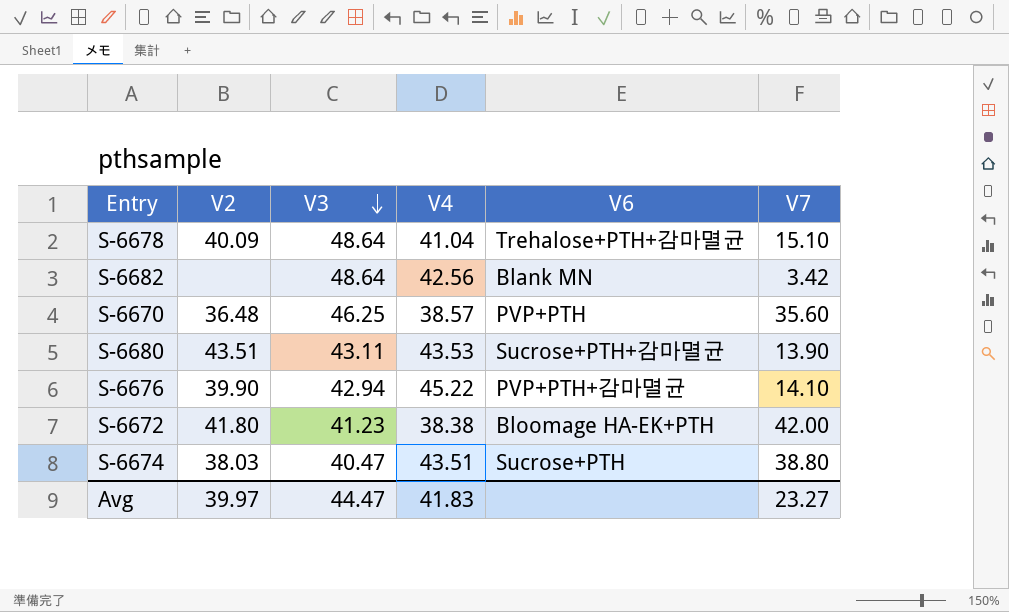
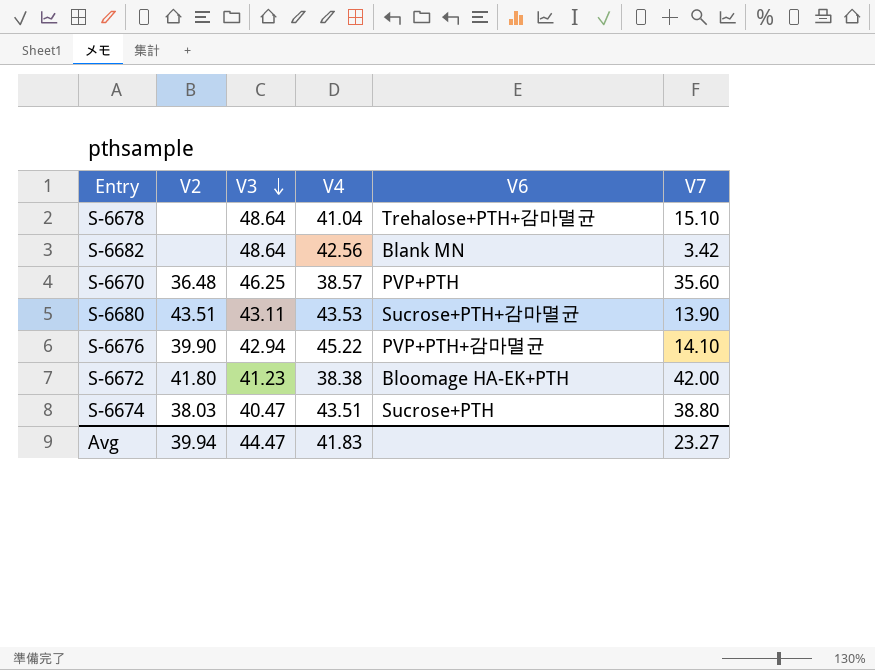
S-6678 | V2: 40.09 -> none
Avg | V2: 39.97 -> 39.94

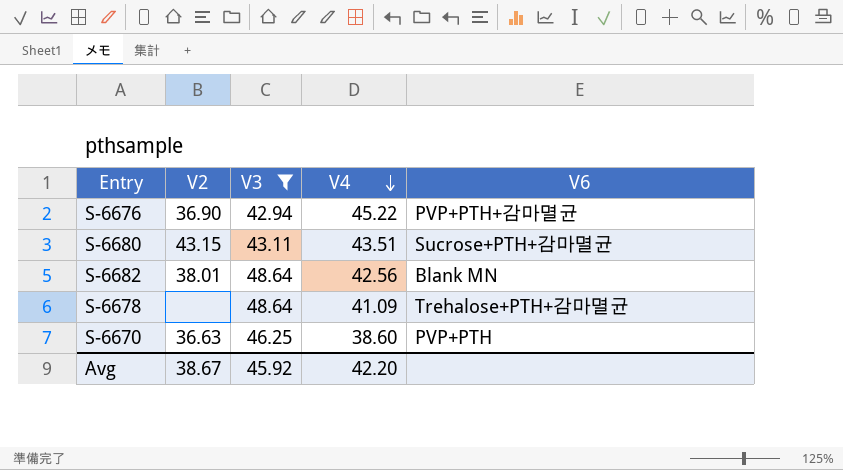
filter: none -> V3 >= 42.94
row order: V3 descending -> V4 descending
column V7 | position: 6 -> none
S-6676 | V2: 39.90 -> 36.90
S-6680 | V2: 43.51 -> 43.15
S-6680 | V4: 43.53 -> 43.51
S-6682 | V2: none -> 38.01
S-6678 | V4: 41.04 -> 41.09
S-6670 | V2: 36.48 -> 36.63
S-6670 | V4: 38.57 -> 38.60
Avg | V2: 39.94 -> 38.67
Avg | V3: 44.47 -> 45.92
Avg | V4: 41.83 -> 42.20

